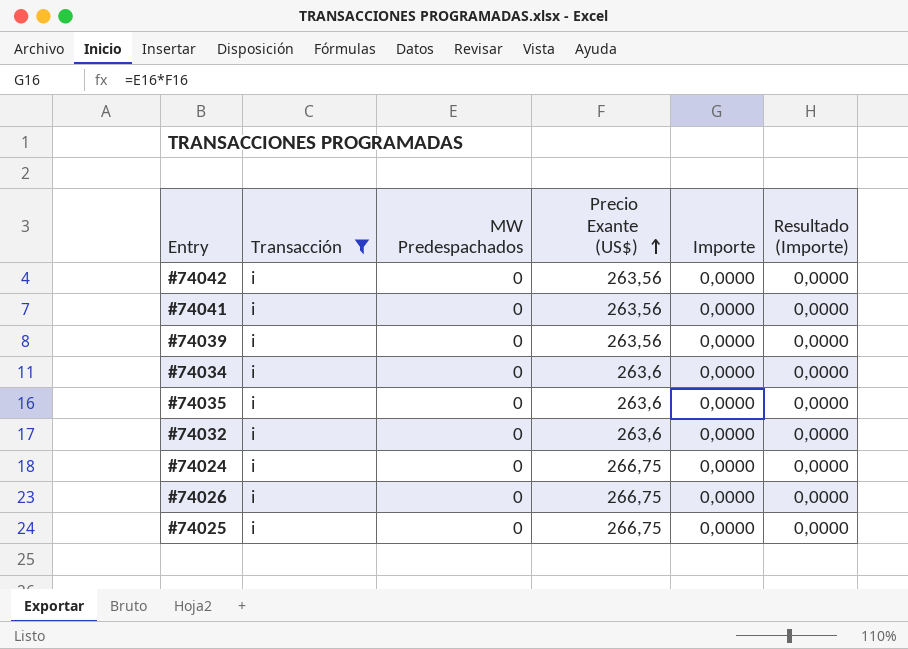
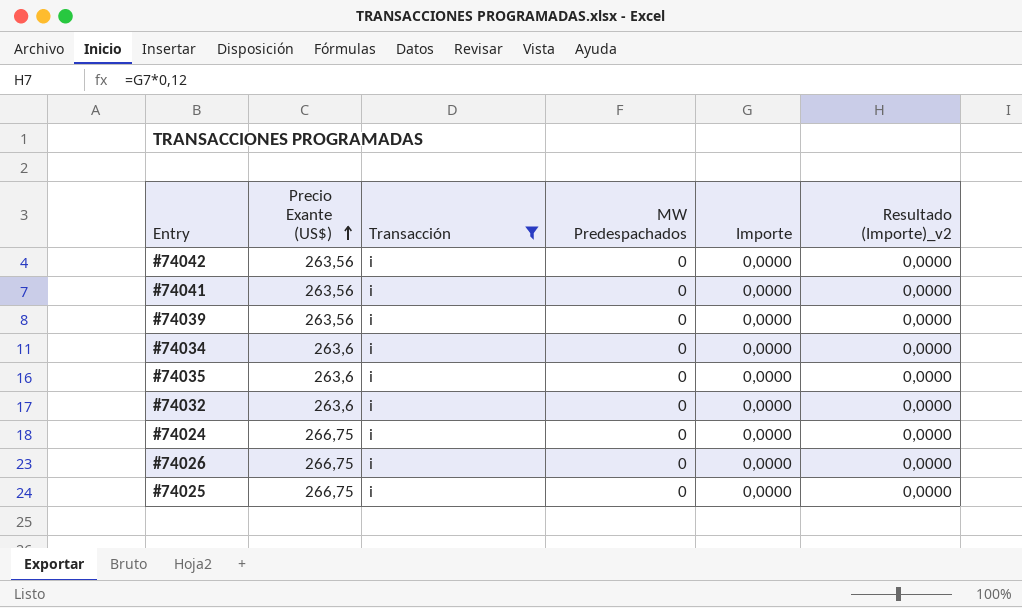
column Precio Exante (US$) | position: 4 -> 2
column name: Resultado (Importe) -> Resultado (Importe)_v2

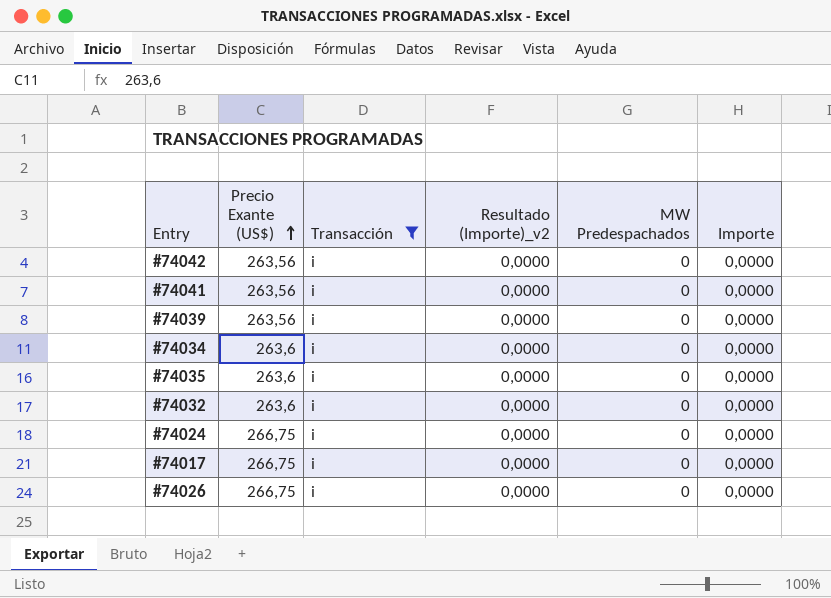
column Resultado (Importe)_v2 | position: 6 -> 4
row #74025: 266,75 | i | 0 | 0,0000 | 0,0000 -> none
row #74017: none -> 266,75 | i | 0,0000 | 0 | 0,0000

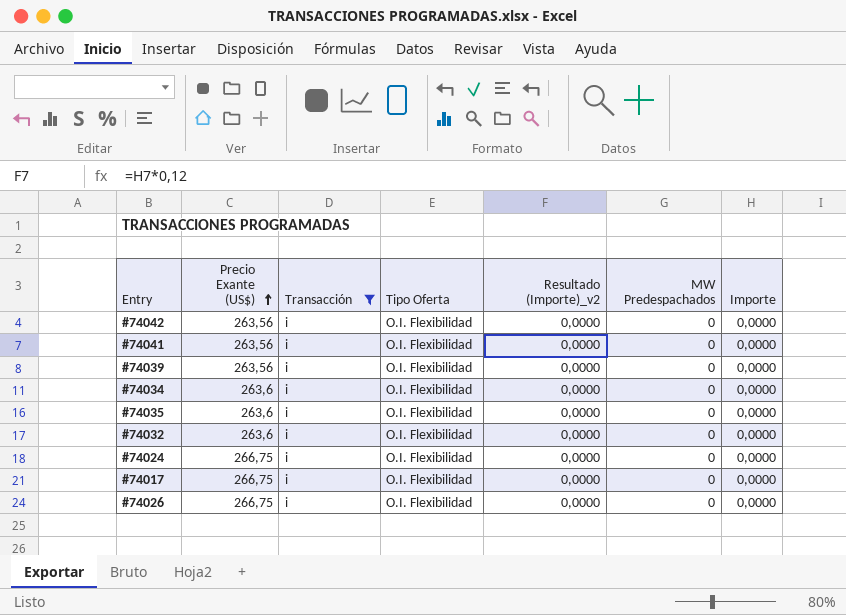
column Tipo Oferta | position: none -> 4

